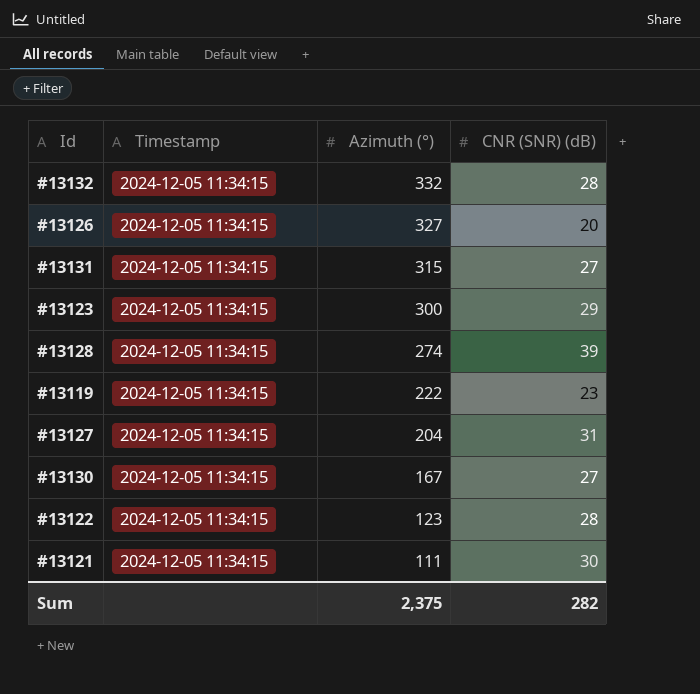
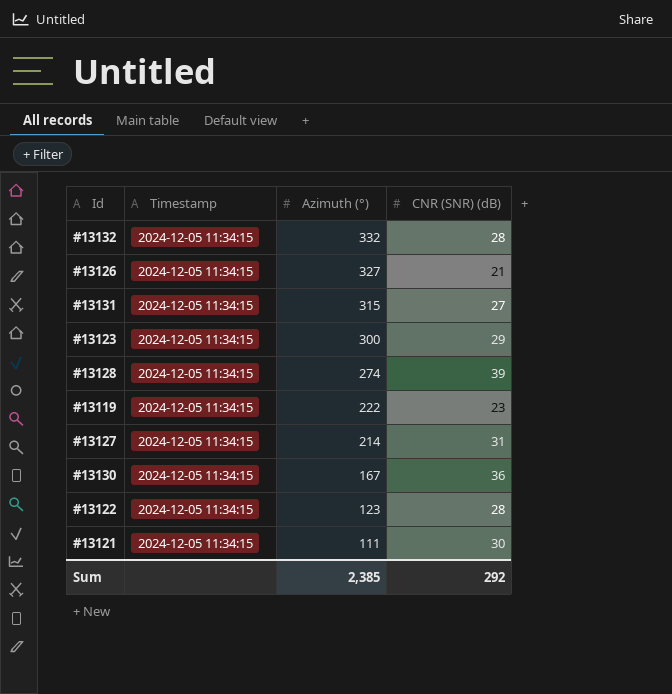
#13126 | CNR (SNR) (dB): 20 -> 21
#13127 | Azimuth (°): 204 -> 214
#13130 | CNR (SNR) (dB): 27 -> 36
Sum | Azimuth (°): 2,375 -> 2,385
Sum | CNR (SNR) (dB): 282 -> 292

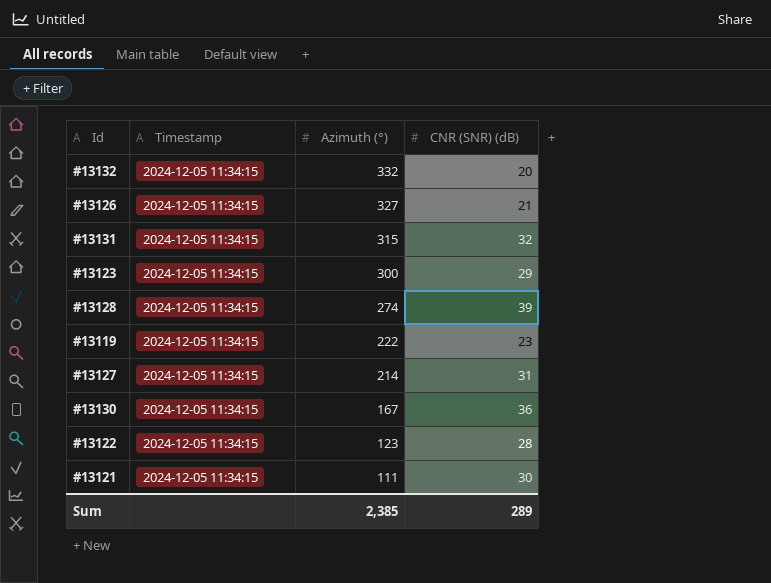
#13132 | CNR (SNR) (dB): 28 -> 20
#13131 | CNR (SNR) (dB): 27 -> 32
Sum | CNR (SNR) (dB): 292 -> 289

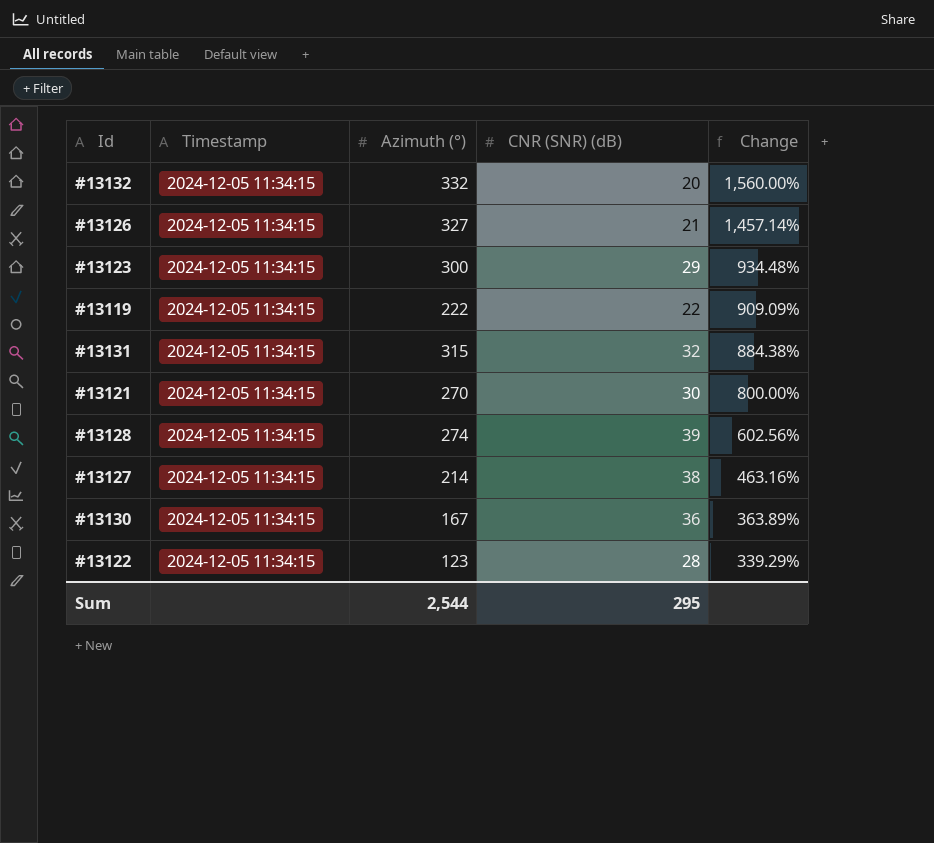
row order: Azimuth (°) descending -> Change descending
column Change | formula: none -> ([Azimuth (°)] - [CNR (SNR) (dB)]) / [CNR (SNR) (dB)]
#13119 | CNR (SNR) (dB): 23 -> 22
#13121 | Azimuth (°): 111 -> 270
#13127 | CNR (SNR) (dB): 31 -> 38
Sum | Azimuth (°): 2,385 -> 2,544
Sum | CNR (SNR) (dB): 289 -> 295

